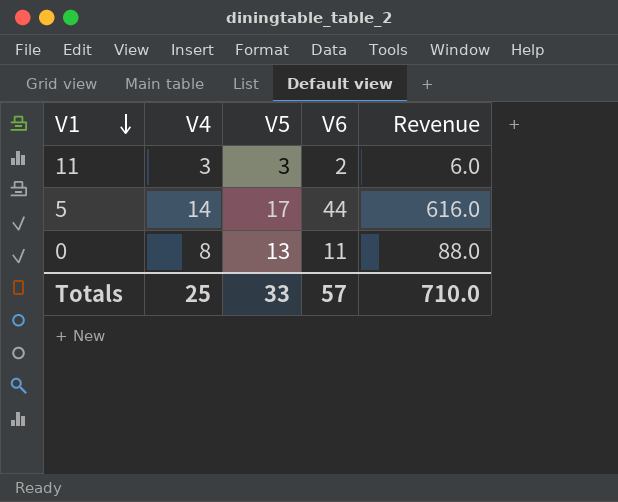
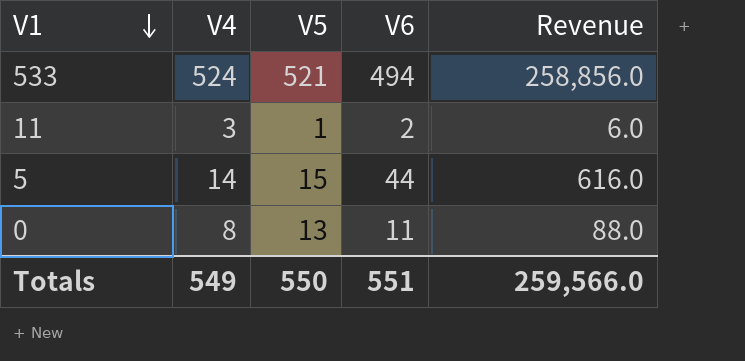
row 533: none -> 524 | 521 | 494 | 258,856.0
11 | V5: 3 -> 1
5 | V5: 17 -> 15
Totals | V4: 25 -> 549
Totals | V5: 33 -> 550
Totals | V6: 57 -> 551
Totals | Revenue: 710.0 -> 259,566.0

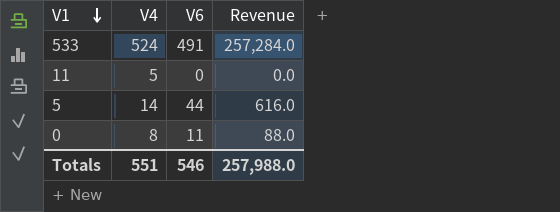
column V5 | position: 3 -> none
533 | V6: 494 -> 491
533 | Revenue: 258,856.0 -> 257,284.0
11 | V4: 3 -> 5
11 | V6: 2 -> 0
11 | Revenue: 6.0 -> 0.0
Totals | V4: 549 -> 551
Totals | V6: 551 -> 546
Totals | Revenue: 259,566.0 -> 257,988.0

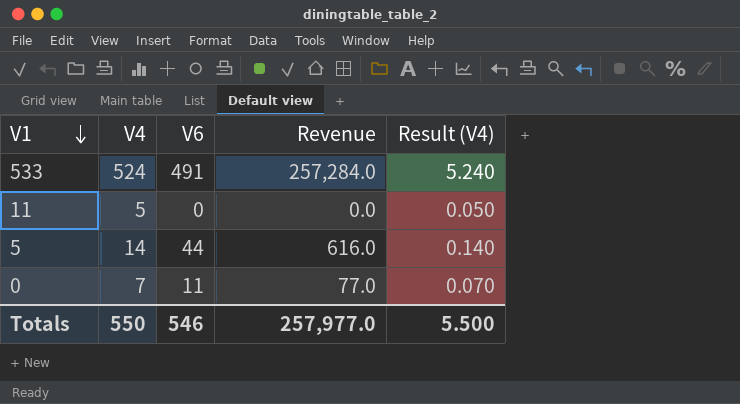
column Result (V4) | formula: none -> [V4] * 0.01
0 | V4: 8 -> 7
0 | Revenue: 88.0 -> 77.0
Totals | V4: 551 -> 550
Totals | Revenue: 257,988.0 -> 257,977.0

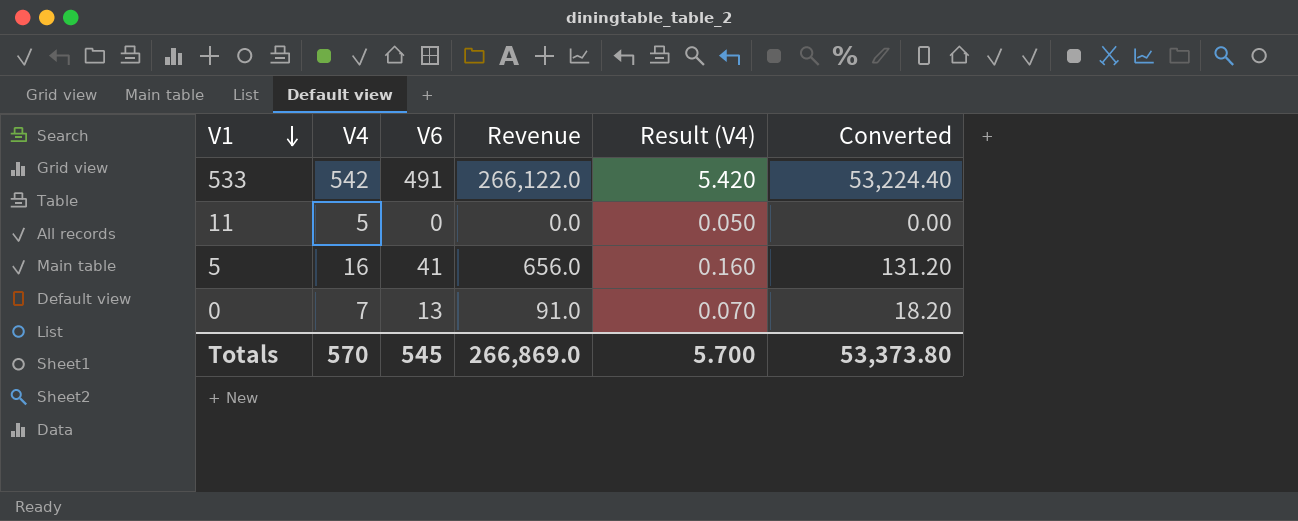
column Converted | formula: none -> [Revenue] * 0.2
533 | V4: 524 -> 542
533 | Revenue: 257,284.0 -> 266,122.0
533 | Result (V4): 5.240 -> 5.420
5 | V4: 14 -> 16
5 | V6: 44 -> 41
5 | Revenue: 616.0 -> 656.0
5 | Result (V4): 0.140 -> 0.160
0 | V6: 11 -> 13
0 | Revenue: 77.0 -> 91.0
Totals | V4: 550 -> 570
Totals | V6: 546 -> 545
Totals | Revenue: 257,977.0 -> 266,869.0
Totals | Result (V4): 5.500 -> 5.700

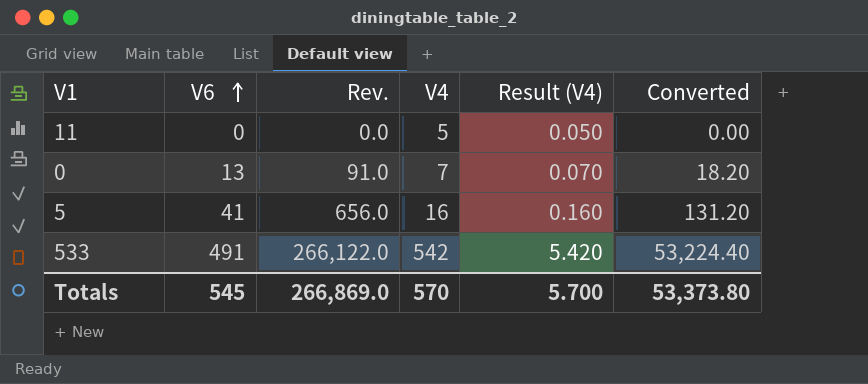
row order: V1 descending -> V6 ascending
column name: Revenue -> Rev.
column V4 | position: 2 -> 4

